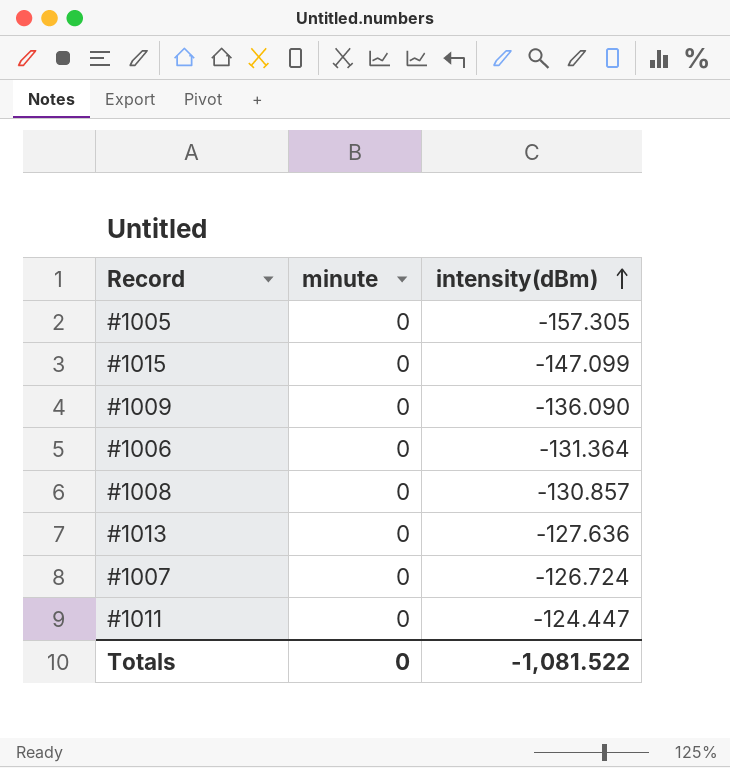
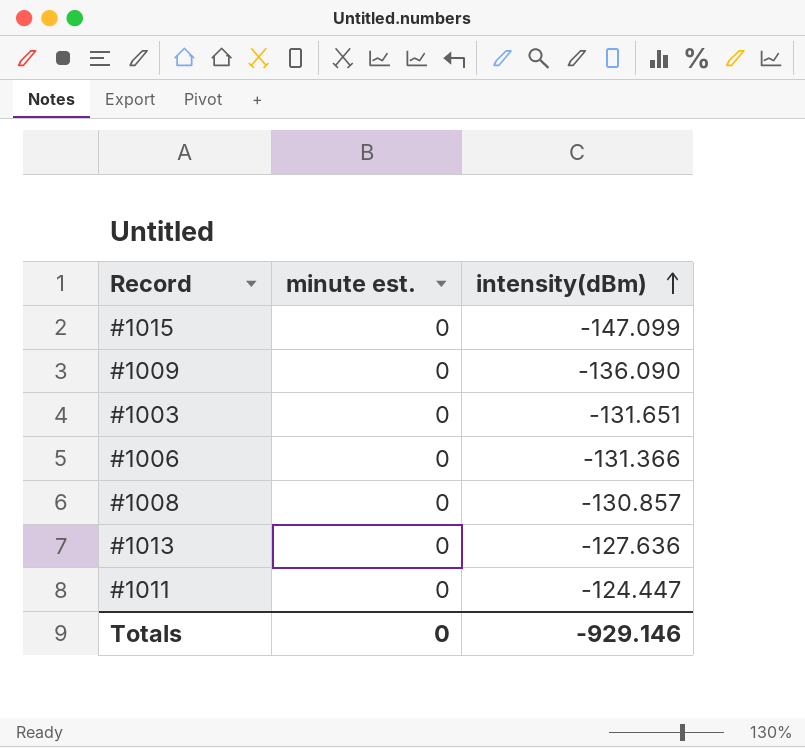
column name: minute -> minute est.
row #1005: 0 | -157.305 -> none
row #1007: 0 | -126.724 -> none
row #1003: none -> 0 | -131.651
#1006 | intensity(dBm): -131.364 -> -131.366
Totals | intensity(dBm): -1,081.522 -> -929.146

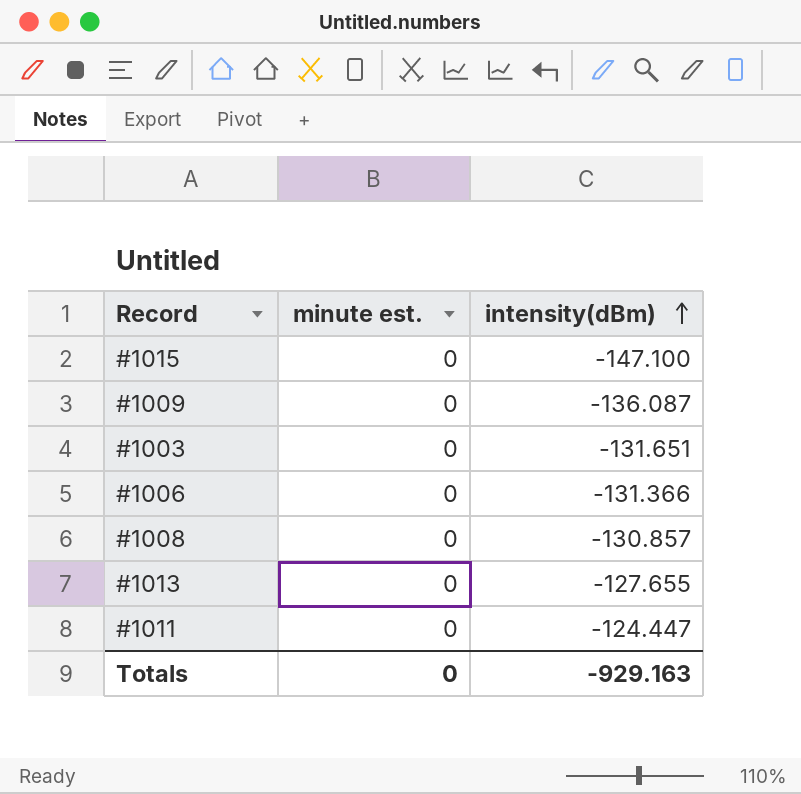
#1015 | intensity(dBm): -147.099 -> -147.100
#1009 | intensity(dBm): -136.090 -> -136.087
#1013 | intensity(dBm): -127.636 -> -127.655
Totals | intensity(dBm): -929.146 -> -929.163

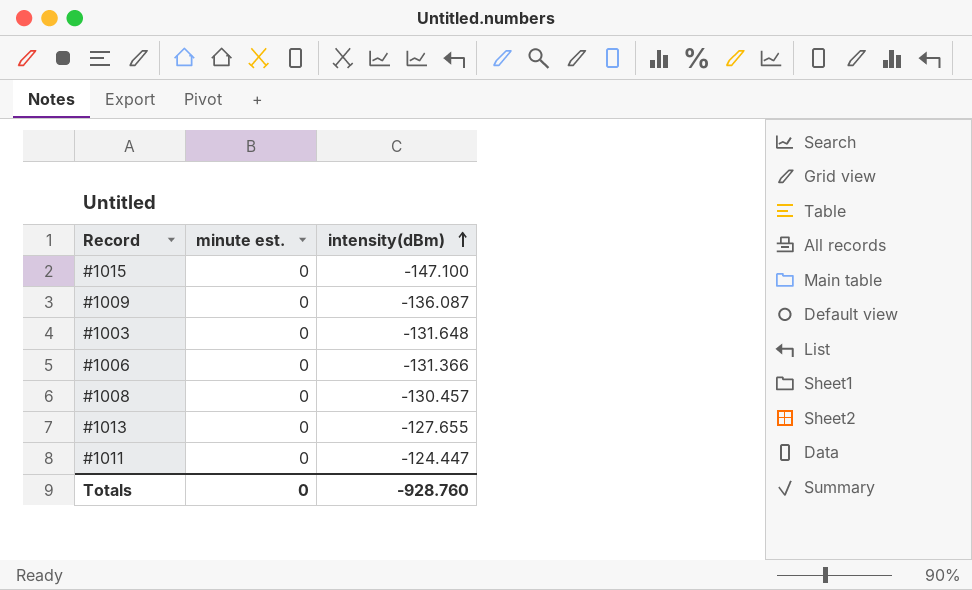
#1003 | intensity(dBm): -131.651 -> -131.648
#1008 | intensity(dBm): -130.857 -> -130.457
Totals | intensity(dBm): -929.163 -> -928.760

